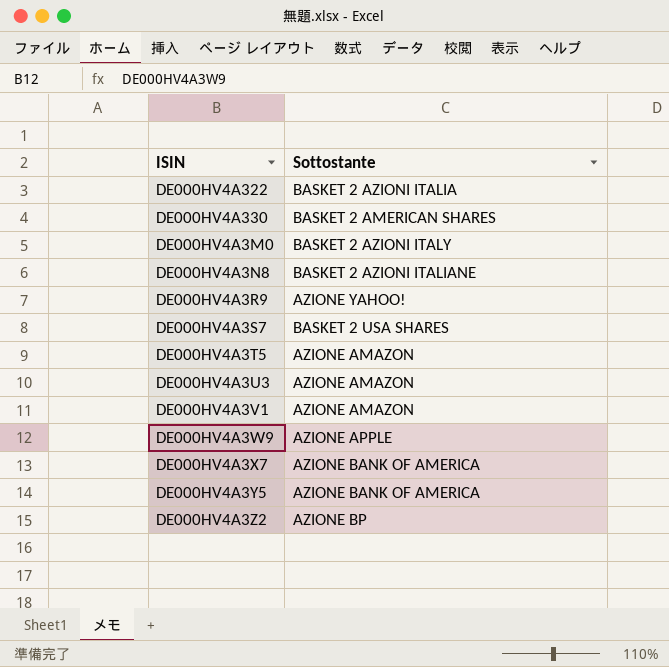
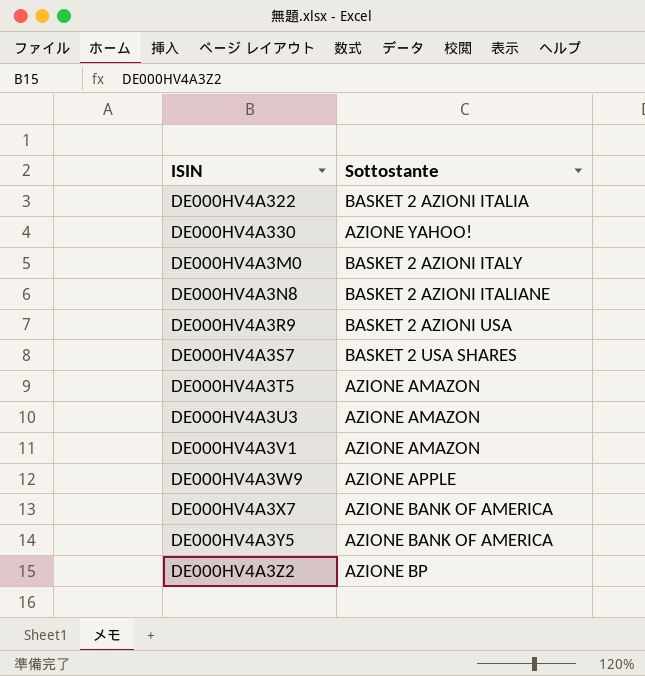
DE000HV4A330 | Sottostante: BASKET 2 AMERICAN SHARES -> AZIONE YAHOO!
DE000HV4A3R9 | Sottostante: AZIONE YAHOO! -> BASKET 2 AZIONI USA

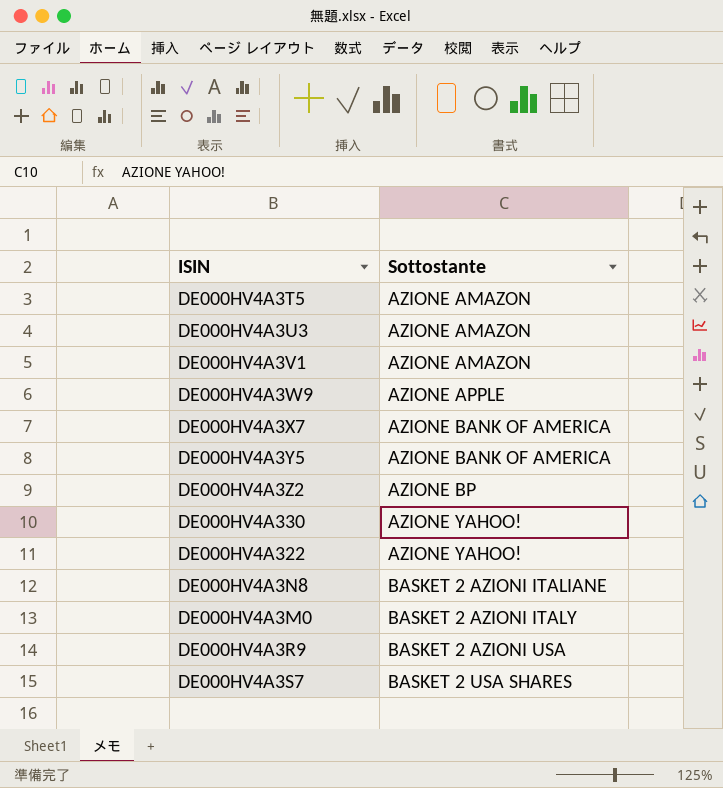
row order: none -> Sottostante ascending
DE000HV4A322 | Sottostante: BASKET 2 AZIONI ITALIA -> AZIONE YAHOO!

